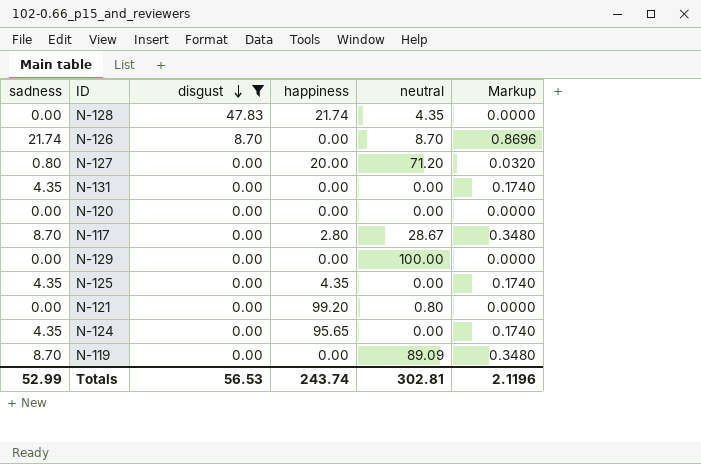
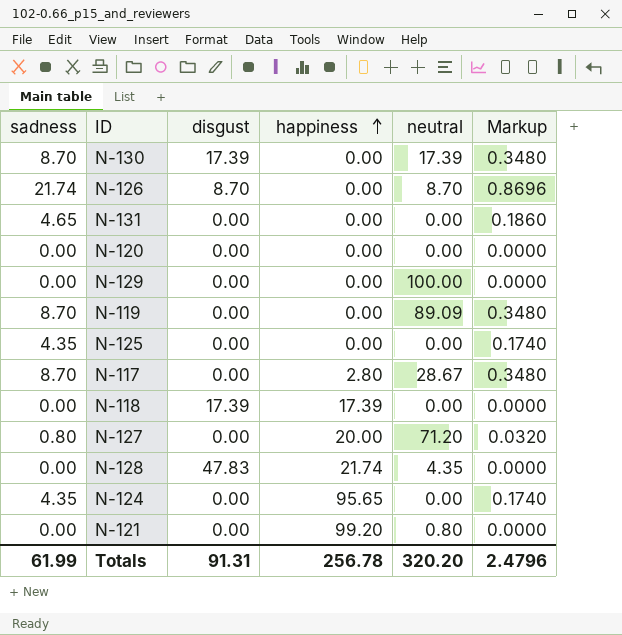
filter: disgust != 17.39 -> none
row order: disgust descending -> happiness ascending
N-131 | sadness: 4.35 -> 4.65
N-131 | Markup: 0.1740 -> 0.1860
N-125 | happiness: 4.35 -> 0.00
Totals | sadness: 52.99 -> 61.99
Totals | disgust: 56.53 -> 91.31
Totals | happiness: 243.74 -> 256.78
Totals | neutral: 302.81 -> 320.20
Totals | Markup: 2.1196 -> 2.4796

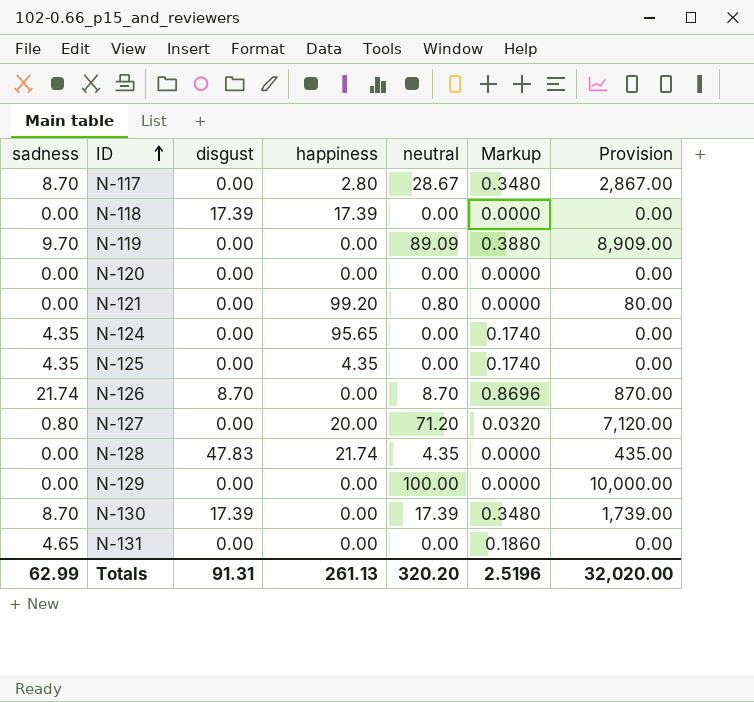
row order: happiness ascending -> ID ascending
column Provision | formula: none -> [neutral] * 100
N-119 | sadness: 8.70 -> 9.70
N-119 | Markup: 0.3480 -> 0.3880
N-125 | happiness: 0.00 -> 4.35
Totals | sadness: 61.99 -> 62.99
Totals | happiness: 256.78 -> 261.13
Totals | Markup: 2.4796 -> 2.5196

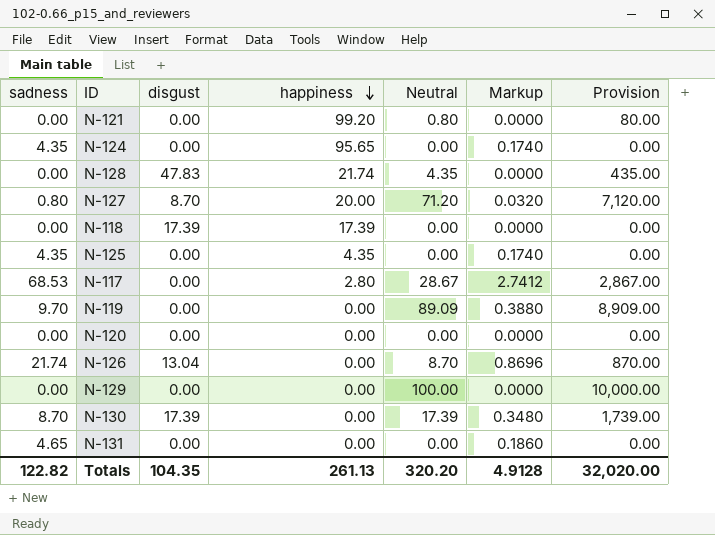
row order: ID ascending -> happiness descending
column name: neutral -> Neutral
N-127 | disgust: 0.00 -> 8.70
N-117 | sadness: 8.70 -> 68.53
N-117 | Markup: 0.3480 -> 2.7412
N-126 | disgust: 8.70 -> 13.04
Totals | sadness: 62.99 -> 122.82
Totals | disgust: 91.31 -> 104.35
Totals | Markup: 2.5196 -> 4.9128

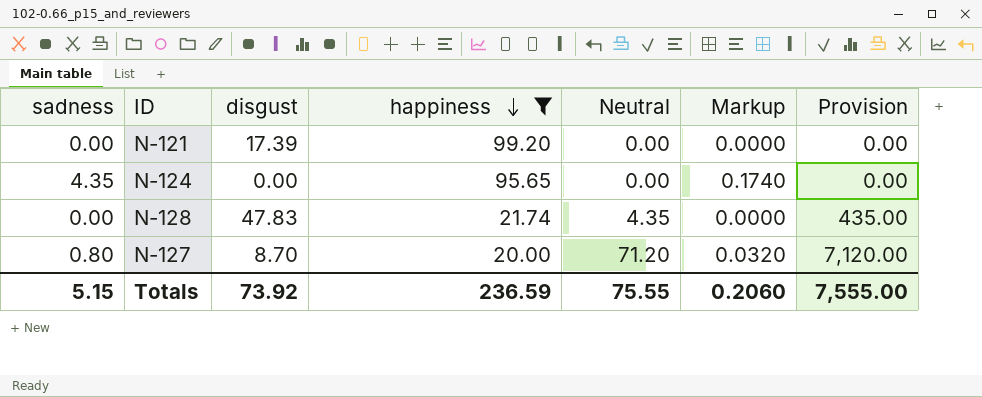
filter: none -> happiness >= 20.00
N-121 | disgust: 0.00 -> 17.39
N-121 | Neutral: 0.80 -> 0.00
N-121 | Provision: 80.00 -> 0.00
Totals | sadness: 122.82 -> 5.15
Totals | disgust: 104.35 -> 73.92
Totals | happiness: 261.13 -> 236.59
Totals | Neutral: 320.20 -> 75.55
Totals | Markup: 4.9128 -> 0.2060
Totals | Provision: 32,020.00 -> 7,555.00

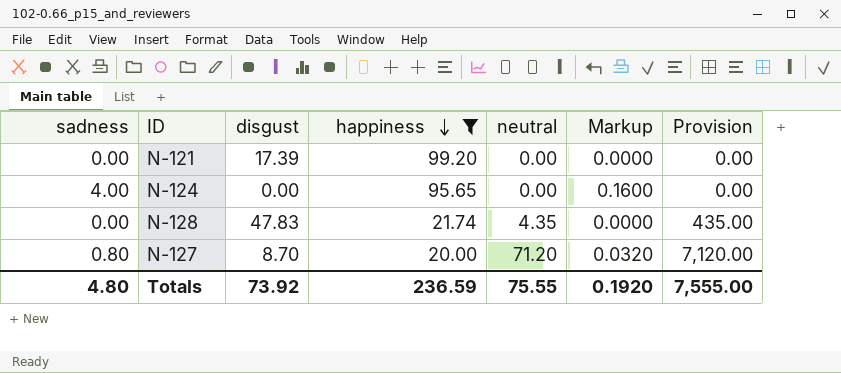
column name: Neutral -> neutral
N-124 | sadness: 4.35 -> 4.00
N-124 | Markup: 0.1740 -> 0.1600
Totals | sadness: 5.15 -> 4.80
Totals | Markup: 0.2060 -> 0.1920

